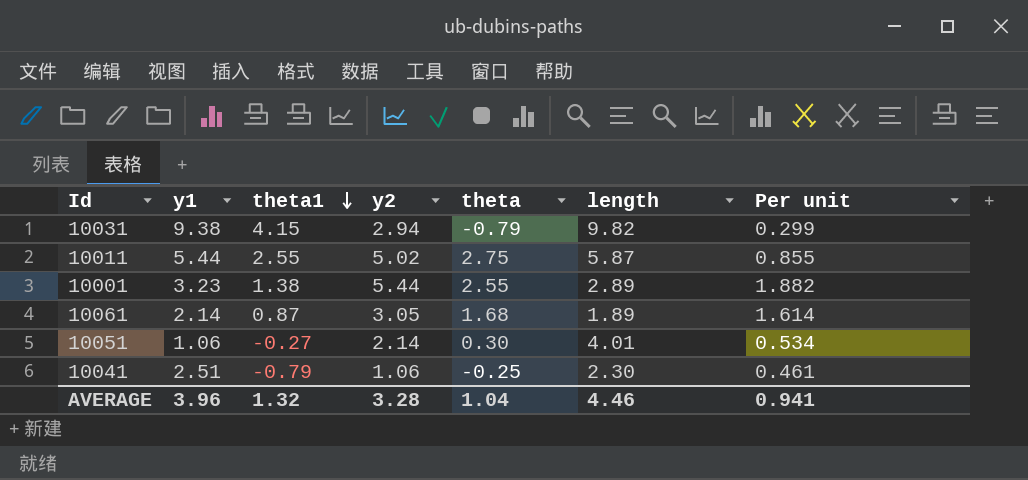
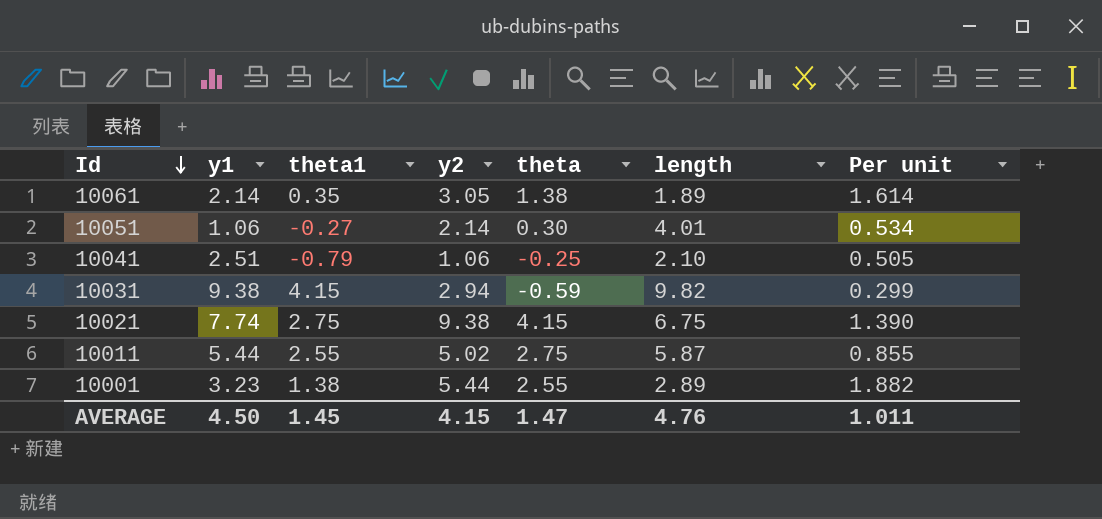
row order: theta1 descending -> Id descending
10061 | theta1: 0.87 -> 0.35
10061 | theta: 1.68 -> 1.38
10041 | length: 2.30 -> 2.10
10041 | Per unit: 0.461 -> 0.505
10031 | theta: -0.79 -> -0.59
row 10021: none -> 7.74 | 2.75 | 9.38 | 4.15 | 6.75 | 1.390
AVERAGE | y1: 3.96 -> 4.50
AVERAGE | theta1: 1.32 -> 1.45
AVERAGE | y2: 3.28 -> 4.15
AVERAGE | theta: 1.04 -> 1.47
AVERAGE | length: 4.46 -> 4.76
AVERAGE | Per unit: 0.941 -> 1.011

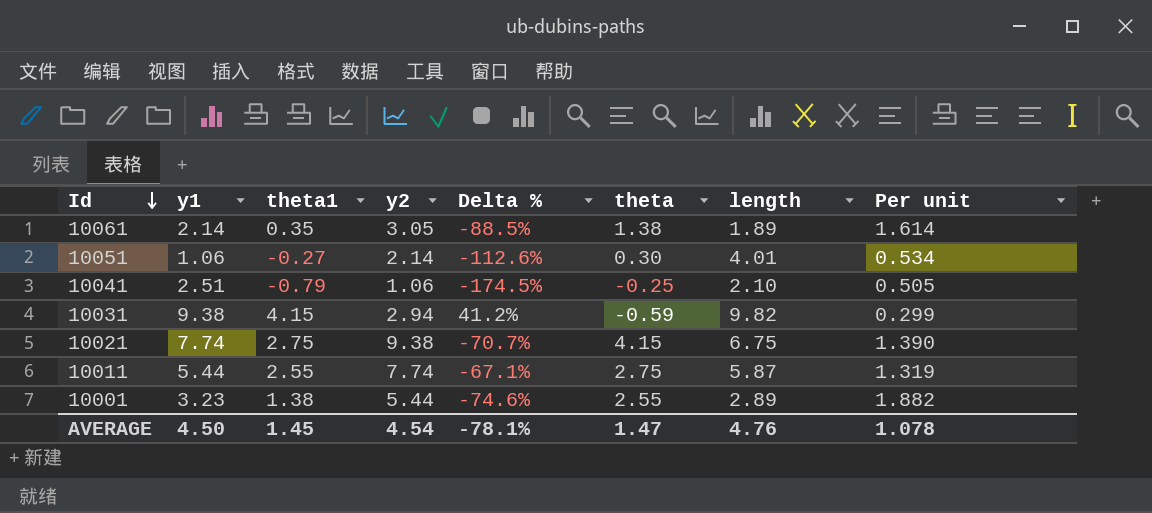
column Delta % | formula: none -> ([theta1] - [y2]) / [y2]
10011 | y2: 5.02 -> 7.74
10011 | Per unit: 0.855 -> 1.319
AVERAGE | y2: 4.15 -> 4.54
AVERAGE | Per unit: 1.011 -> 1.078

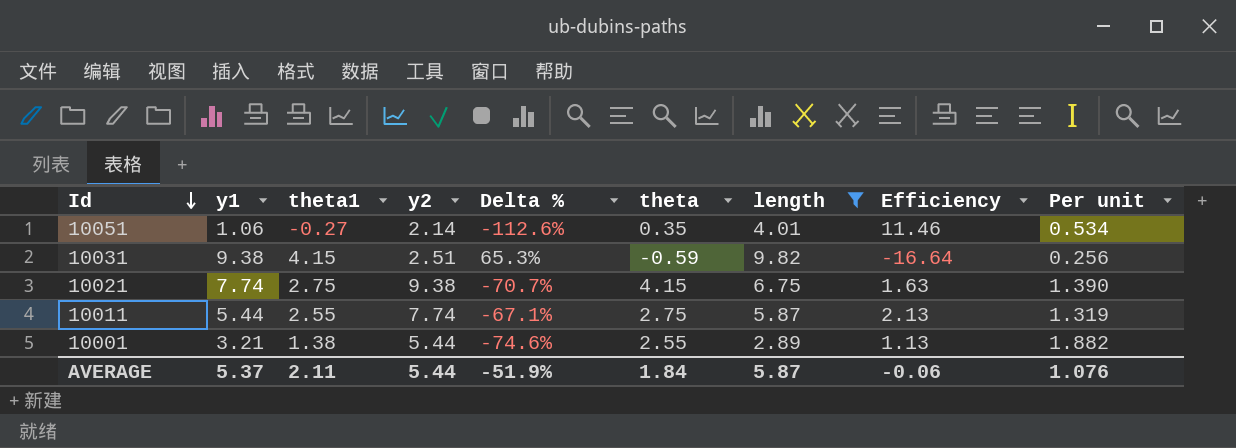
filter: none -> length >= 2.89
column Efficiency | formula: none -> [length] / [theta]
10051 | theta: 0.30 -> 0.35
10031 | y2: 2.94 -> 2.51
10031 | Delta %: 41.2% -> 65.3%
10031 | Per unit: 0.299 -> 0.256
10001 | y1: 3.23 -> 3.21
AVERAGE | y1: 4.50 -> 5.37
AVERAGE | theta1: 1.45 -> 2.11
AVERAGE | y2: 4.54 -> 5.44
AVERAGE | Delta %: -78.1% -> -51.9%
AVERAGE | theta: 1.47 -> 1.84
AVERAGE | length: 4.76 -> 5.87
AVERAGE | Per unit: 1.078 -> 1.076

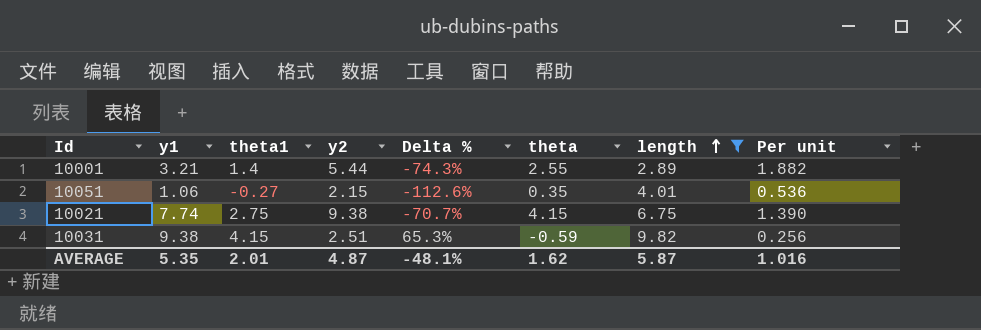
row order: Id descending -> length ascending
column Efficiency | formula: [length] / [theta] -> none
row 10011: 5.44 | 2.55 | 7.74 | -67.1% | 2.75 | 5.87 | 2.13 | 1.319 -> none
10001 | theta1: 1.38 -> 1.4
10001 | Delta %: -74.6% -> -74.3%
10051 | y2: 2.14 -> 2.15
10051 | Per unit: 0.534 -> 0.536
AVERAGE | y1: 5.37 -> 5.35
AVERAGE | theta1: 2.11 -> 2.01
AVERAGE | y2: 5.44 -> 4.87
AVERAGE | Delta %: -51.9% -> -48.1%
AVERAGE | theta: 1.84 -> 1.62
AVERAGE | Per unit: 1.076 -> 1.016

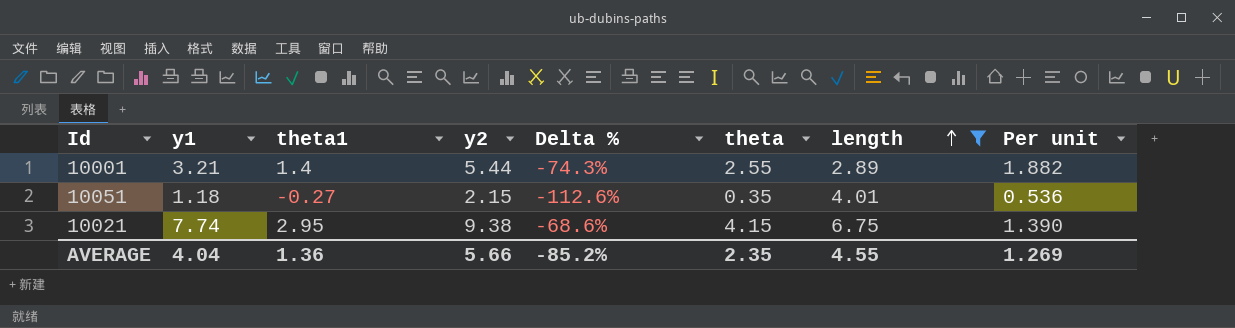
row 10031: 9.38 | 4.15 | 2.51 | 65.3% | -0.59 | 9.82 | 0.256 -> none
10051 | y1: 1.06 -> 1.18
10021 | theta1: 2.75 -> 2.95
10021 | Delta %: -70.7% -> -68.6%
AVERAGE | y1: 5.35 -> 4.04
AVERAGE | theta1: 2.01 -> 1.36
AVERAGE | y2: 4.87 -> 5.66
AVERAGE | Delta %: -48.1% -> -85.2%
AVERAGE | theta: 1.62 -> 2.35
AVERAGE | length: 5.87 -> 4.55
AVERAGE | Per unit: 1.016 -> 1.269

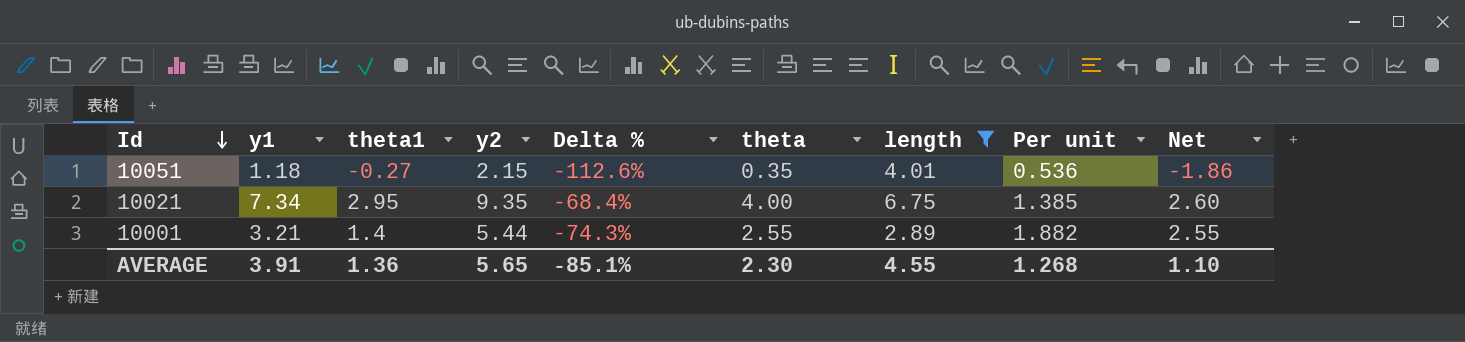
row order: length ascending -> Id descending
column Net | formula: none -> [y2] - [length]
10021 | y1: 7.74 -> 7.34
10021 | y2: 9.38 -> 9.35
10021 | Delta %: -68.6% -> -68.4%
10021 | theta: 4.15 -> 4.00
10021 | Per unit: 1.390 -> 1.385
AVERAGE | y1: 4.04 -> 3.91
AVERAGE | y2: 5.66 -> 5.65
AVERAGE | Delta %: -85.2% -> -85.1%
AVERAGE | theta: 2.35 -> 2.30
AVERAGE | Per unit: 1.269 -> 1.268

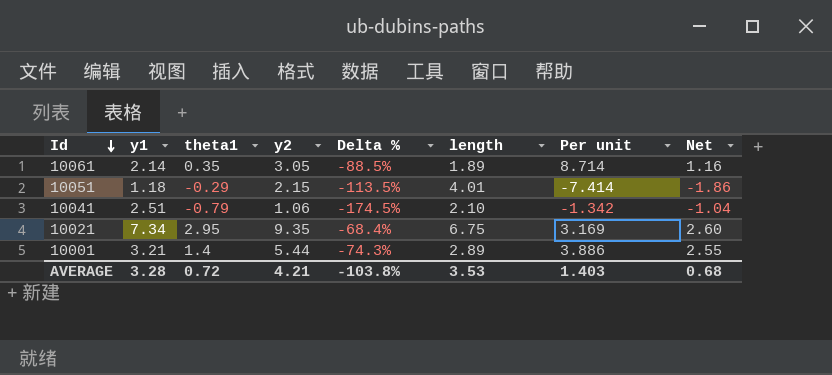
filter: length >= 2.89 -> none
column theta | position: 6 -> none
column Per unit | formula: [y2] / [length] -> [y2] / [theta1]
10051 | theta1: -0.27 -> -0.29
10051 | Delta %: -112.6% -> -113.5%
AVERAGE | y1: 3.91 -> 3.28
AVERAGE | theta1: 1.36 -> 0.72
AVERAGE | y2: 5.65 -> 4.21
AVERAGE | Delta %: -85.1% -> -103.8%
AVERAGE | length: 4.55 -> 3.53
AVERAGE | Per unit: 1.268 -> 1.403
AVERAGE | Net: 1.10 -> 0.68

